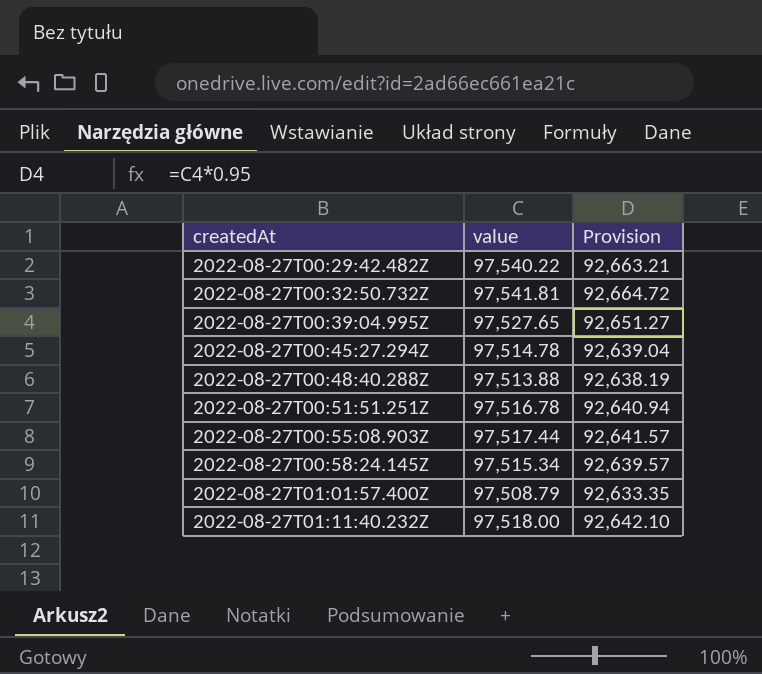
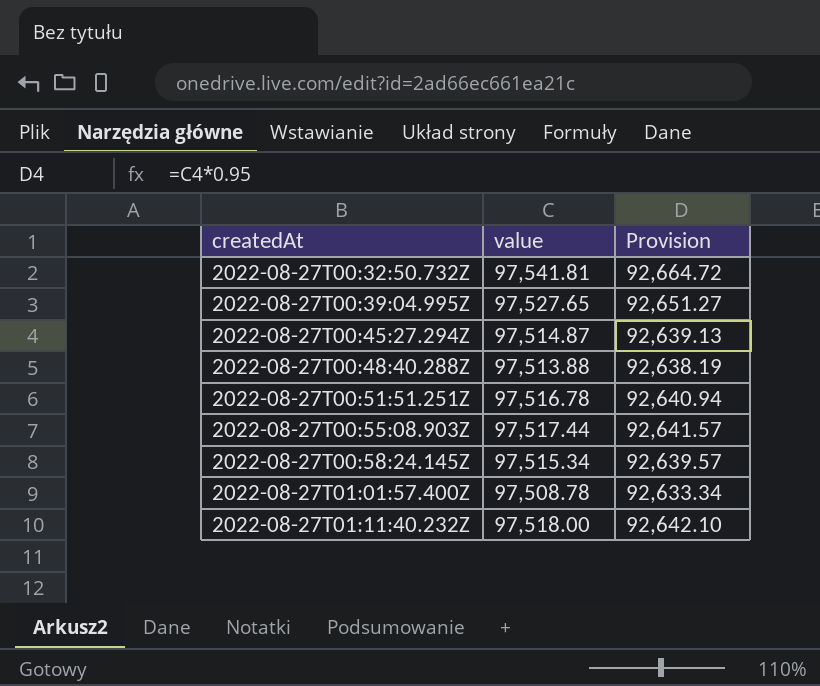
row 2022-08-27T00:29:42.482Z: 97,540.22 | 92,663.21 -> none
2022-08-27T00:45:27.294Z | value: 97,514.78 -> 97,514.87
2022-08-27T00:45:27.294Z | Provision: 92,639.04 -> 92,639.13
2022-08-27T01:01:57.400Z | value: 97,508.79 -> 97,508.78
2022-08-27T01:01:57.400Z | Provision: 92,633.35 -> 92,633.34

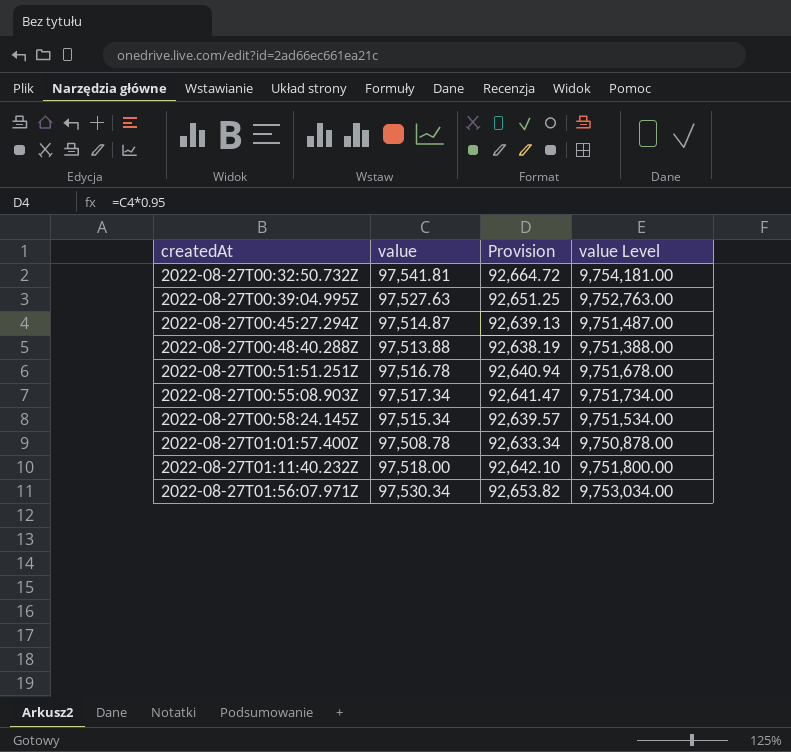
column value Level | formula: none -> [value] * 100
2022-08-27T00:39:04.995Z | value: 97,527.65 -> 97,527.63
2022-08-27T00:39:04.995Z | Provision: 92,651.27 -> 92,651.25
2022-08-27T00:55:08.903Z | value: 97,517.44 -> 97,517.34
2022-08-27T00:55:08.903Z | Provision: 92,641.57 -> 92,641.47
row 2022-08-27T01:56:07.971Z: none -> 97,530.34 | 92,653.82 | 9,753,034.00

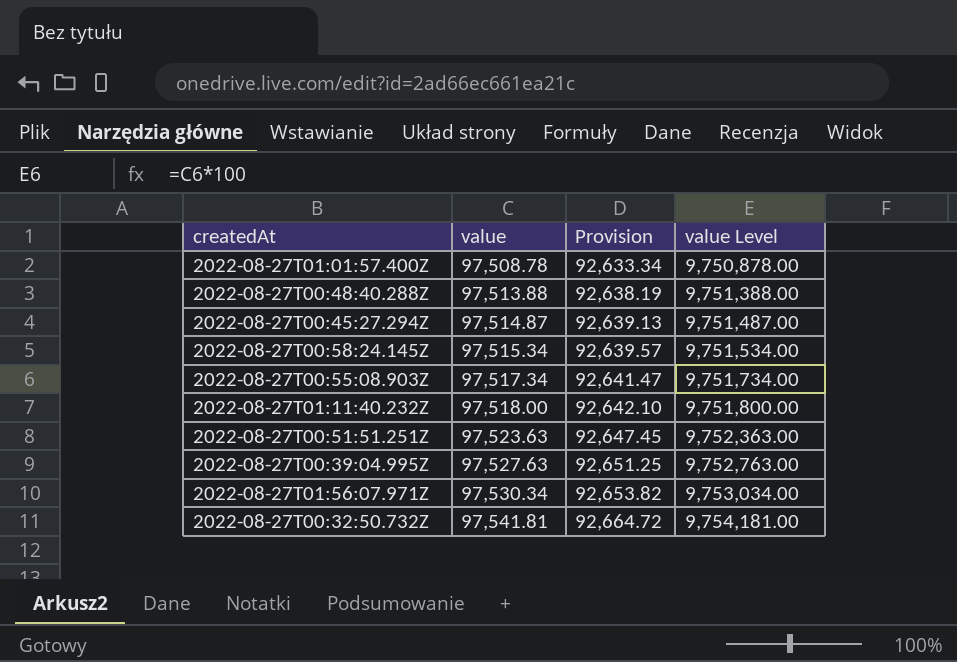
row order: createdAt ascending -> value ascending
2022-08-27T00:51:51.251Z | value: 97,516.78 -> 97,523.63
2022-08-27T00:51:51.251Z | Provision: 92,640.94 -> 92,647.45
2022-08-27T00:51:51.251Z | value Level: 9,751,678.00 -> 9,752,363.00

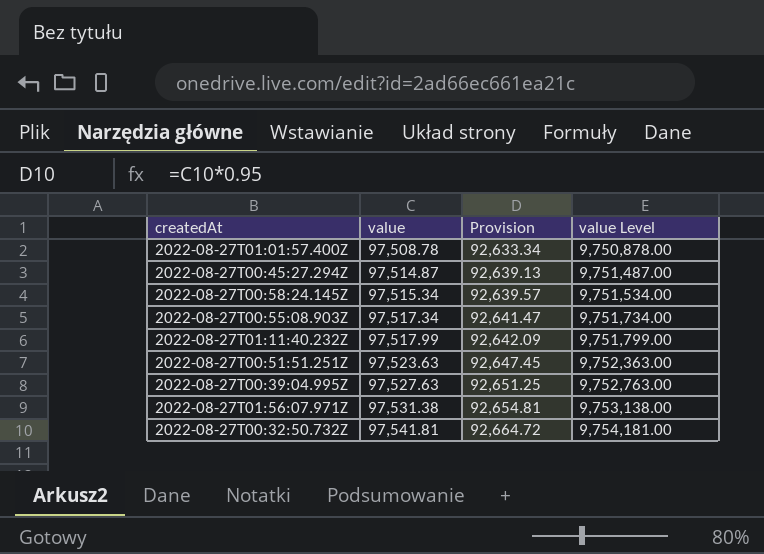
row 2022-08-27T00:48:40.288Z: 97,513.88 | 92,638.19 | 9,751,388.00 -> none
2022-08-27T01:11:40.232Z | value: 97,518.00 -> 97,517.99
2022-08-27T01:11:40.232Z | Provision: 92,642.10 -> 92,642.09
2022-08-27T01:11:40.232Z | value Level: 9,751,800.00 -> 9,751,799.00
2022-08-27T01:56:07.971Z | value: 97,530.34 -> 97,531.38
2022-08-27T01:56:07.971Z | Provision: 92,653.82 -> 92,654.81
2022-08-27T01:56:07.971Z | value Level: 9,753,034.00 -> 9,753,138.00

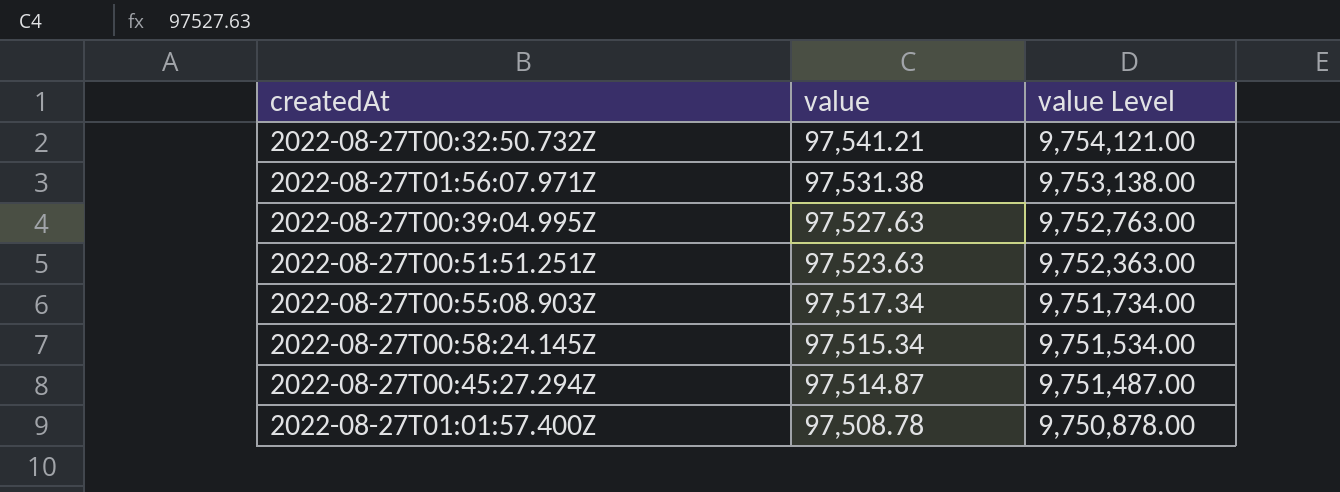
row order: value ascending -> value descending
column Provision | formula: [value] * 0.95 -> none
row 2022-08-27T01:11:40.232Z: 97,517.99 | 92,642.09 | 9,751,799.00 -> none
2022-08-27T00:32:50.732Z | value: 97,541.81 -> 97,541.21
2022-08-27T00:32:50.732Z | value Level: 9,754,181.00 -> 9,754,121.00

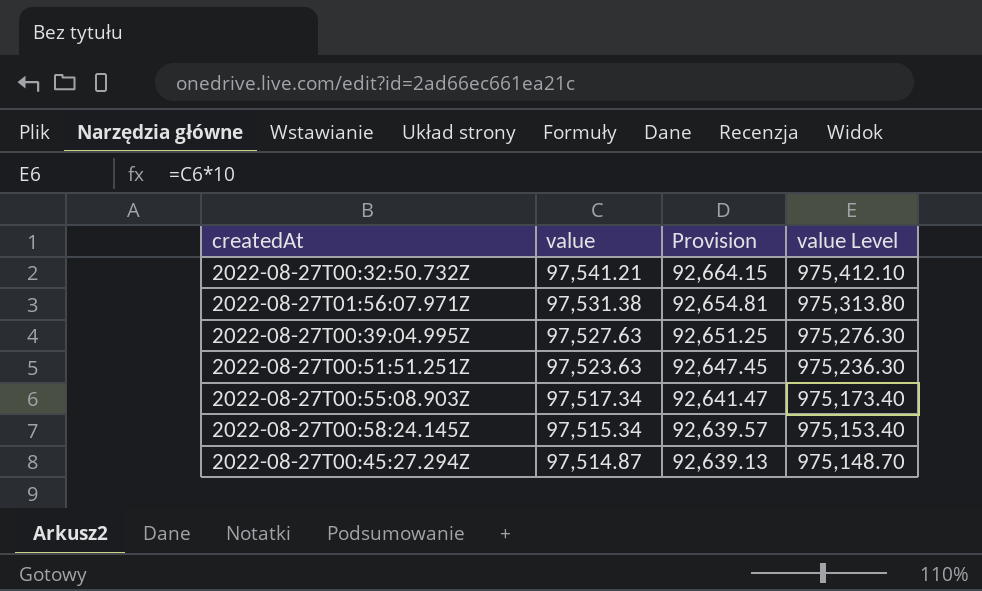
column Provision | formula: none -> [value] * 0.95
column value Level | formula: [value] * 100 -> [value] * 10
row 2022-08-27T01:01:57.400Z: 97,508.78 | 9,750,878.00 -> none

